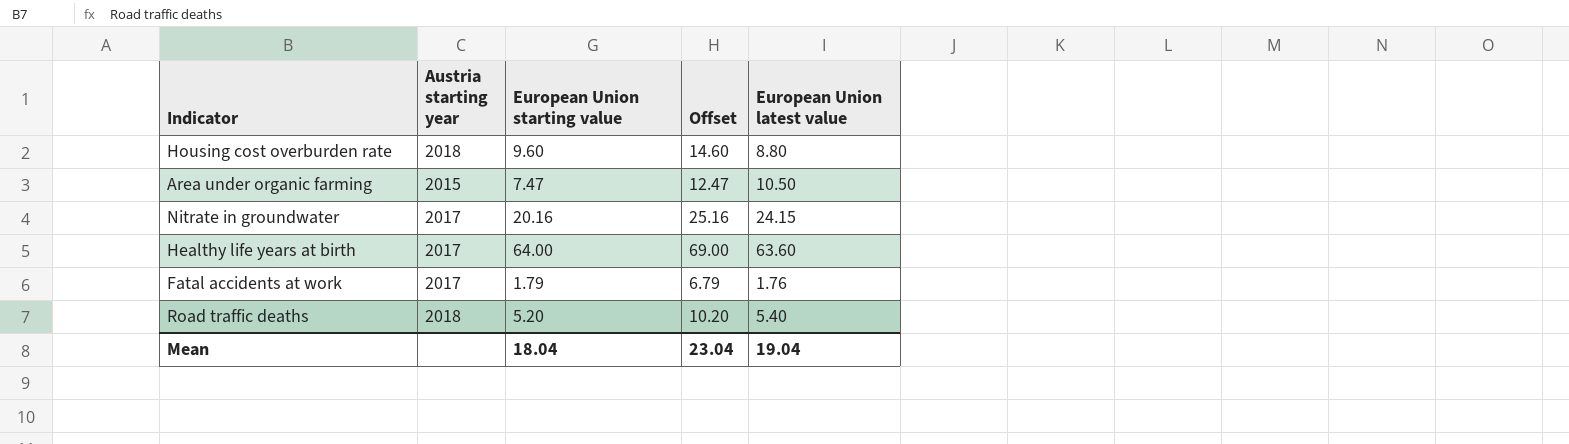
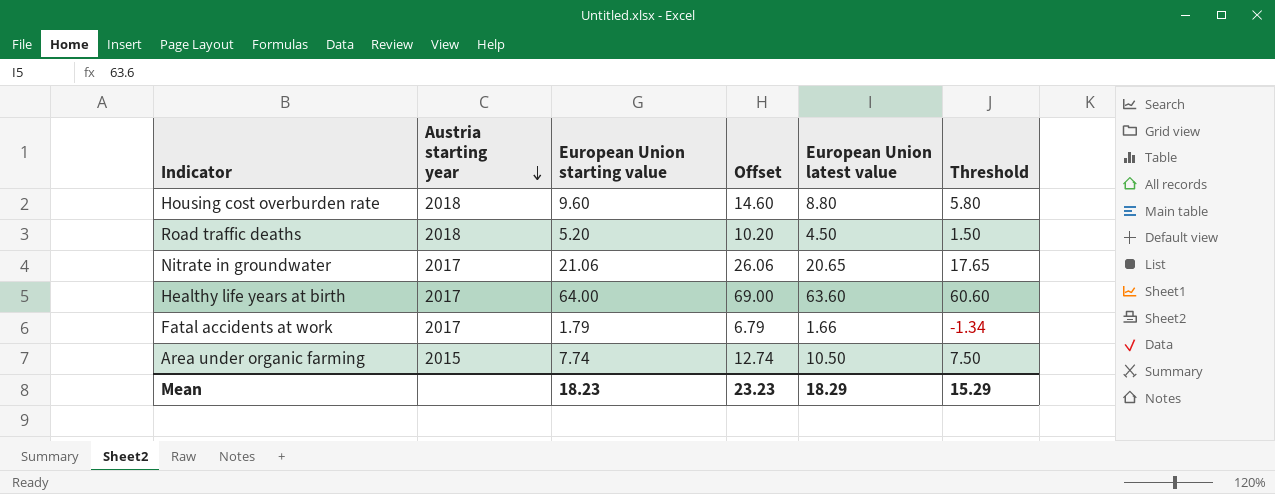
row order: none -> Austria starting year descending
column Threshold | formula: none -> [European Union latest value] - 3
Road traffic deaths | European Union latest value: 5.40 -> 4.50
Nitrate in groundwater | European Union starting value: 20.16 -> 21.06
Nitrate in groundwater | Offset: 25.16 -> 26.06
Nitrate in groundwater | European Union latest value: 24.15 -> 20.65
Fatal accidents at work | European Union latest value: 1.76 -> 1.66
Area under organic farming | European Union starting value: 7.47 -> 7.74
Area under organic farming | Offset: 12.47 -> 12.74
Mean | European Union starting value: 18.04 -> 18.23
Mean | Offset: 23.04 -> 23.23
Mean | European Union latest value: 19.04 -> 18.29

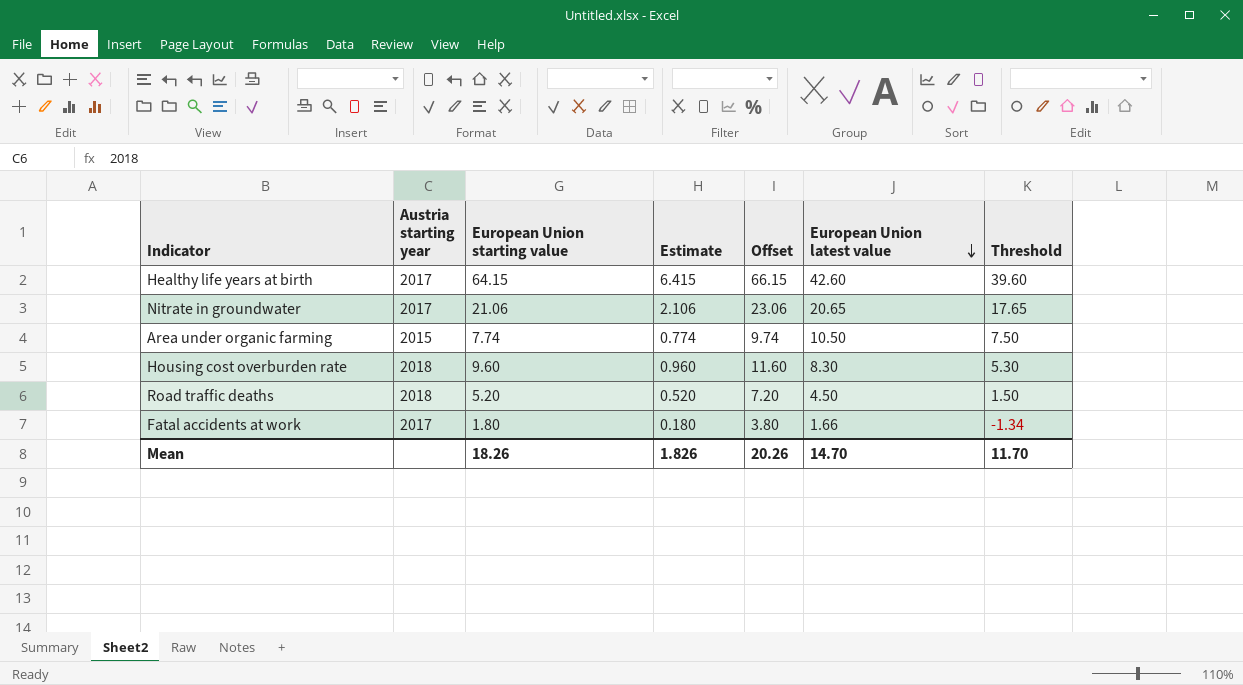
row order: Austria starting year descending -> European Union latest value descending
column Estimate | formula: none -> [European Union starting value] * 0.1
column Offset | formula: [European Union starting value] + 5 -> [European Union starting value] + 2
Healthy life years at birth | European Union starting value: 64.00 -> 64.15
Healthy life years at birth | European Union latest value: 63.60 -> 42.60
Healthy life years at birth | Threshold: 60.60 -> 39.60
Housing cost overburden rate | European Union latest value: 8.80 -> 8.30
Housing cost overburden rate | Threshold: 5.80 -> 5.30
Fatal accidents at work | European Union starting value: 1.79 -> 1.80
Mean | European Union starting value: 18.23 -> 18.26
Mean | Offset: 23.23 -> 20.26
Mean | European Union latest value: 18.29 -> 14.70
Mean | Threshold: 15.29 -> 11.70

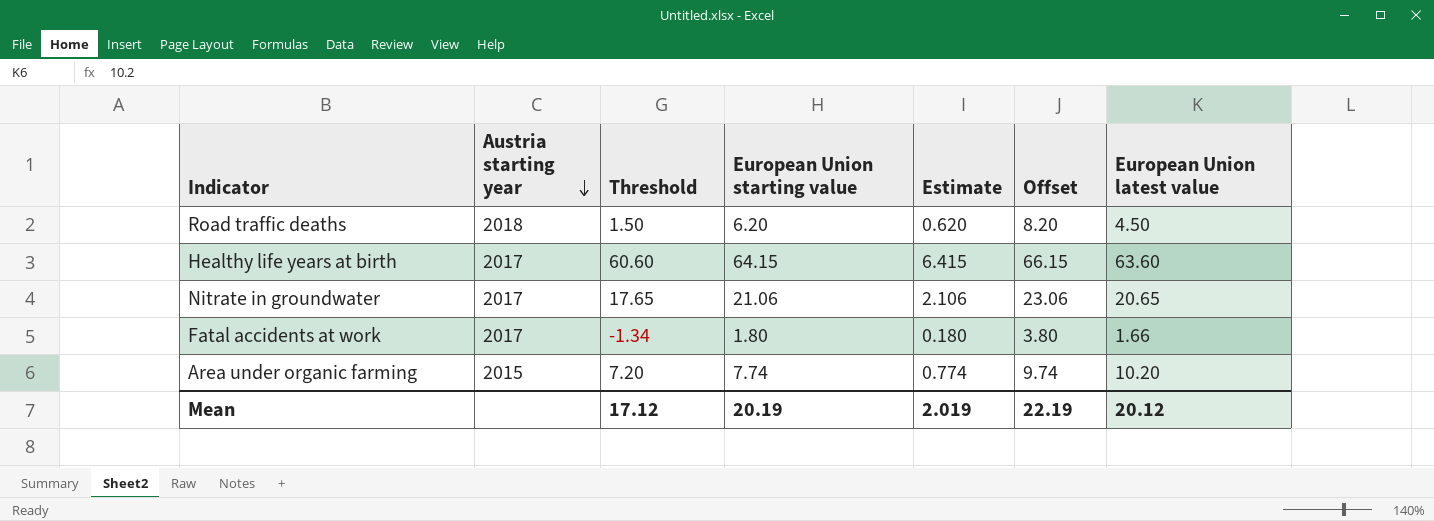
row order: European Union latest value descending -> Austria starting year descending
column Threshold | position: 7 -> 3
row Housing cost overburden rate: 2018 | 9.60 | 0.960 | 11.60 | 8.30 | 5.30 -> none
Road traffic deaths | European Union starting value: 5.20 -> 6.20
Road traffic deaths | Estimate: 0.520 -> 0.620
Road traffic deaths | Offset: 7.20 -> 8.20
Healthy life years at birth | Threshold: 39.60 -> 60.60
Healthy life years at birth | European Union latest value: 42.60 -> 63.60
Area under organic farming | Threshold: 7.50 -> 7.20
Area under organic farming | European Union latest value: 10.50 -> 10.20
Mean | Threshold: 11.70 -> 17.12
Mean | European Union starting value: 18.26 -> 20.19
Mean | Estimate: 1.826 -> 2.019
Mean | Offset: 20.26 -> 22.19
Mean | European Union latest value: 14.70 -> 20.12

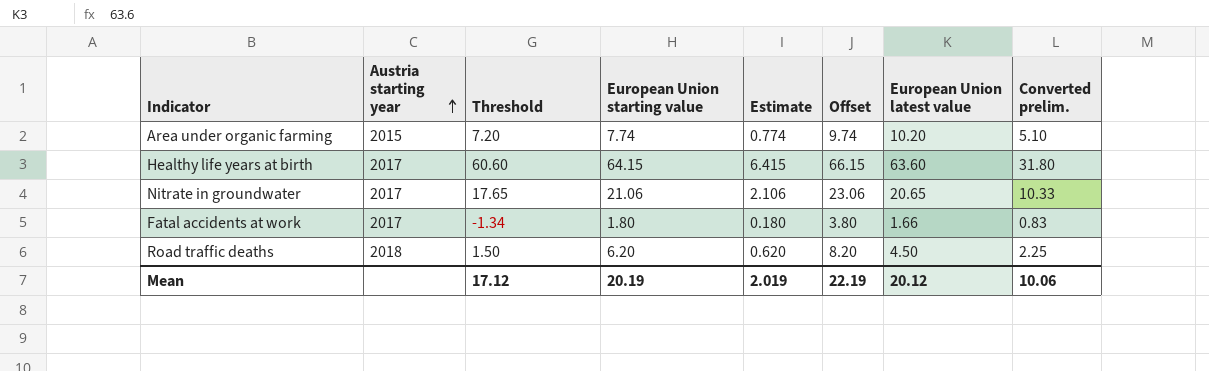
row order: Austria starting year descending -> Austria starting year ascending
column Converted prelim. | formula: none -> [European Union latest value] * 0.5

